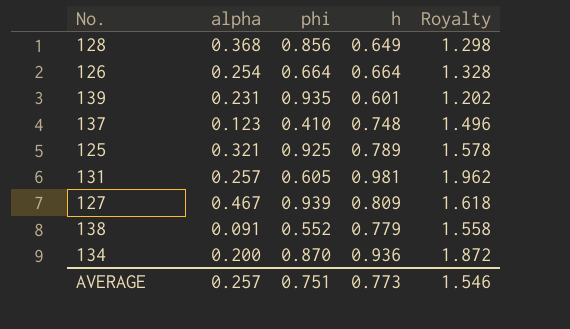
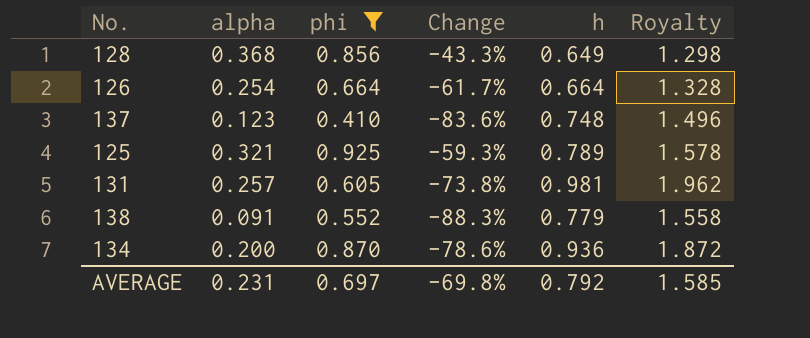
filter: none -> phi <= 0.925
column Change | formula: none -> ([alpha] - [h]) / [h]
AVERAGE | alpha: 0.257 -> 0.231
AVERAGE | phi: 0.751 -> 0.697
AVERAGE | h: 0.773 -> 0.792
AVERAGE | Royalty: 1.546 -> 1.585

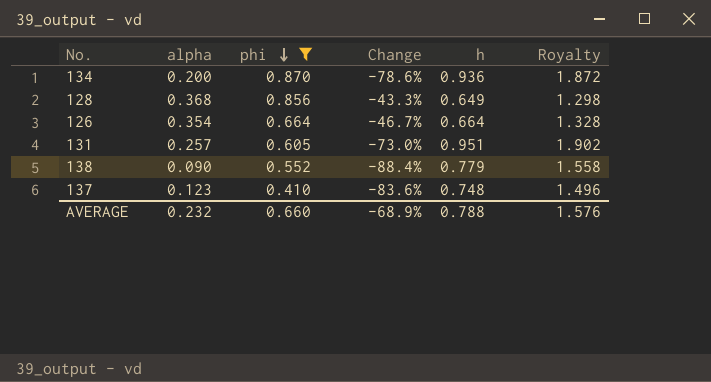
row order: none -> phi descending
row 125: 0.321 | 0.925 | -59.3% | 0.789 | 1.578 -> none
126 | alpha: 0.254 -> 0.354
126 | Change: -61.7% -> -46.7%
131 | Change: -73.8% -> -73.0%
131 | h: 0.981 -> 0.951
131 | Royalty: 1.962 -> 1.902
138 | alpha: 0.091 -> 0.090
138 | Change: -88.3% -> -88.4%
AVERAGE | alpha: 0.231 -> 0.232
AVERAGE | phi: 0.697 -> 0.660
AVERAGE | Change: -69.8% -> -68.9%
AVERAGE | h: 0.792 -> 0.788
AVERAGE | Royalty: 1.585 -> 1.576

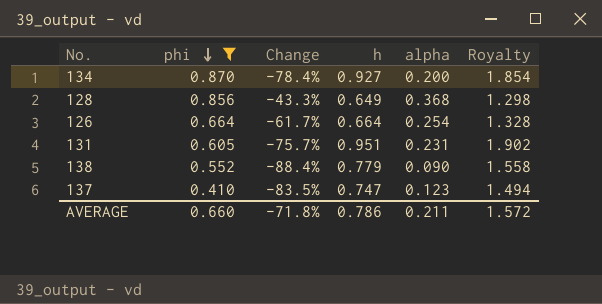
column alpha | position: 2 -> 5
134 | Change: -78.6% -> -78.4%
134 | h: 0.936 -> 0.927
134 | Royalty: 1.872 -> 1.854
126 | Change: -46.7% -> -61.7%
126 | alpha: 0.354 -> 0.254
131 | Change: -73.0% -> -75.7%
131 | alpha: 0.257 -> 0.231
137 | Change: -83.6% -> -83.5%
137 | h: 0.748 -> 0.747
137 | Royalty: 1.496 -> 1.494
AVERAGE | Change: -68.9% -> -71.8%
AVERAGE | h: 0.788 -> 0.786
AVERAGE | alpha: 0.232 -> 0.211
AVERAGE | Royalty: 1.576 -> 1.572

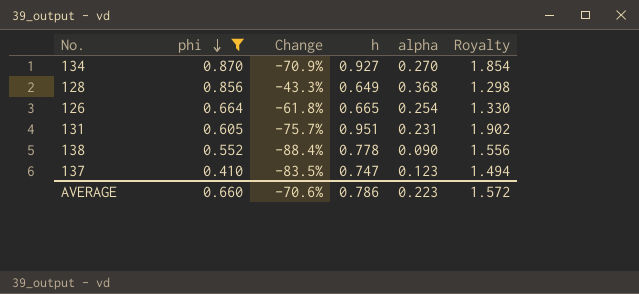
134 | Change: -78.4% -> -70.9%
134 | alpha: 0.200 -> 0.270
126 | Change: -61.7% -> -61.8%
126 | h: 0.664 -> 0.665
126 | Royalty: 1.328 -> 1.330
138 | h: 0.779 -> 0.778
138 | Royalty: 1.558 -> 1.556
AVERAGE | Change: -71.8% -> -70.6%
AVERAGE | alpha: 0.211 -> 0.223

